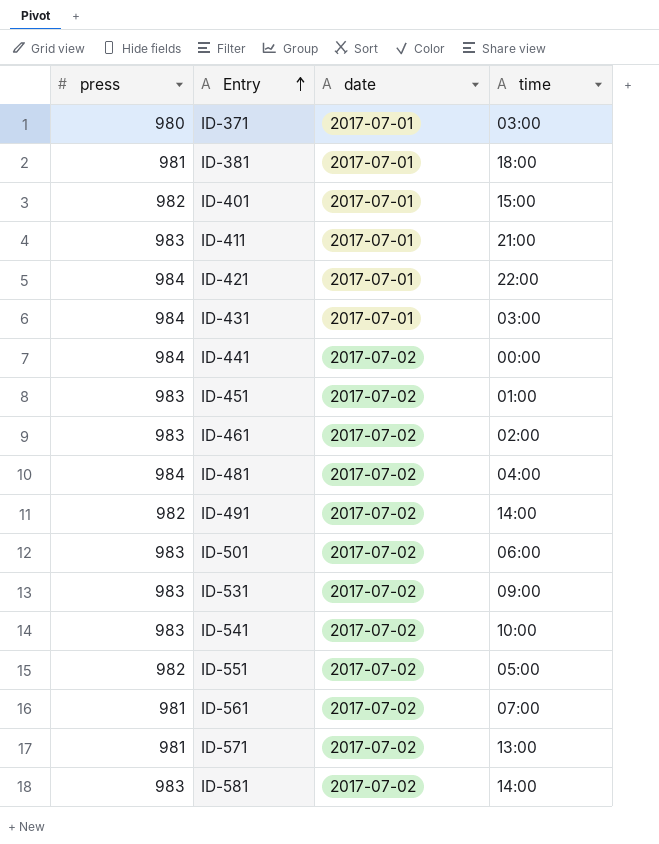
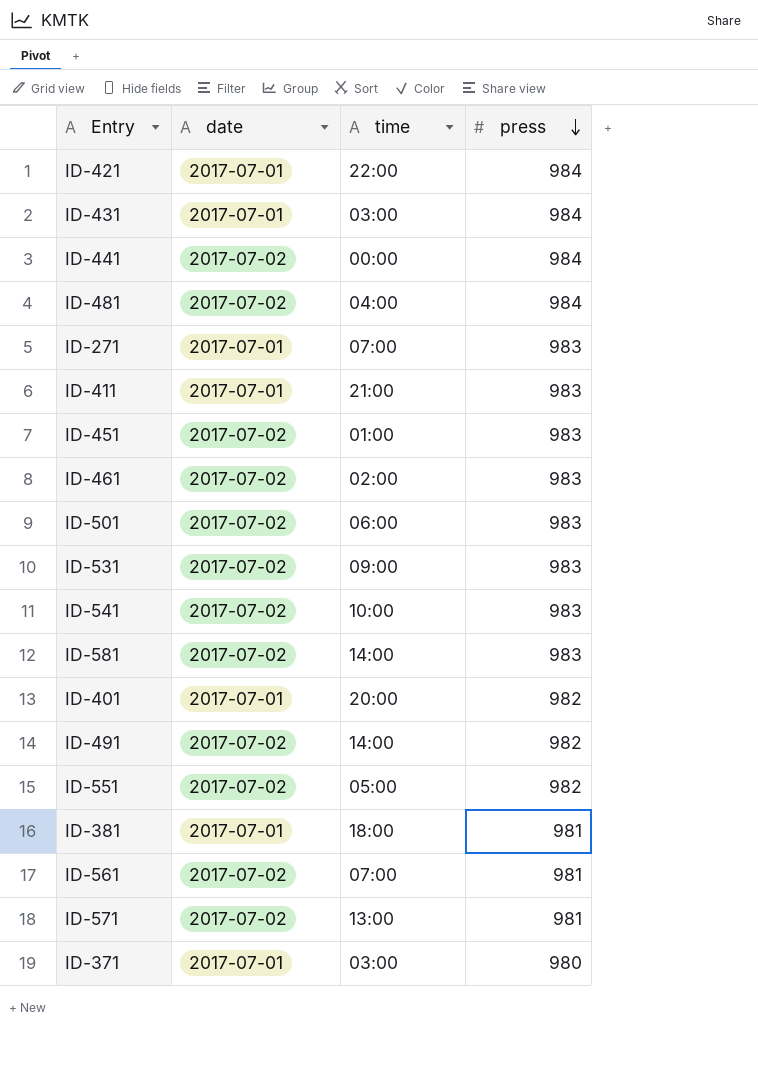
row order: Entry ascending -> press descending
column press | position: 1 -> 4
row ID-271: none -> 2017-07-01 | 07:00 | 983
ID-401 | time: 15:00 -> 20:00

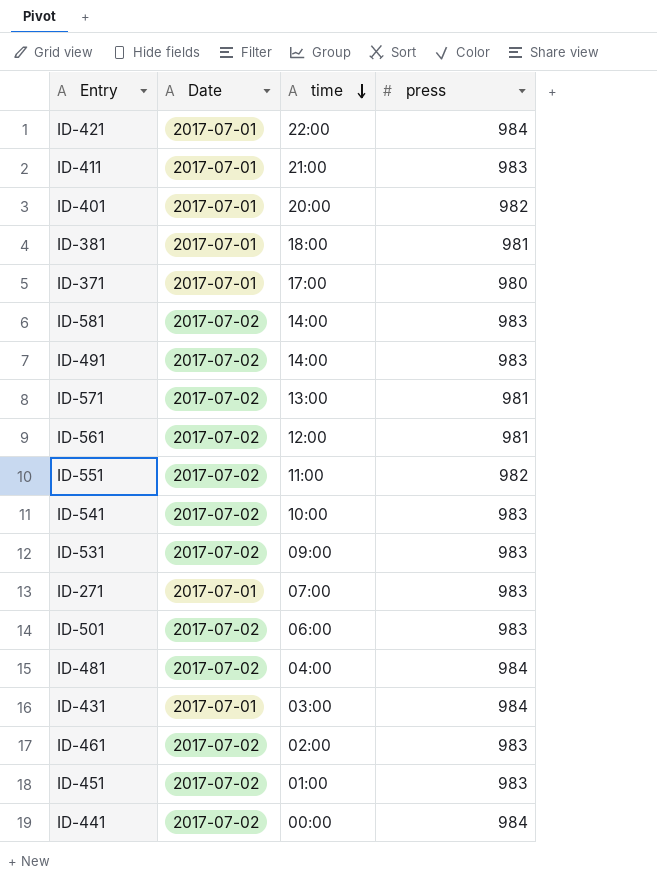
row order: press descending -> time descending
column name: date -> Date
ID-371 | time: 03:00 -> 17:00
ID-491 | press: 982 -> 983
ID-561 | time: 07:00 -> 12:00
ID-551 | time: 05:00 -> 11:00

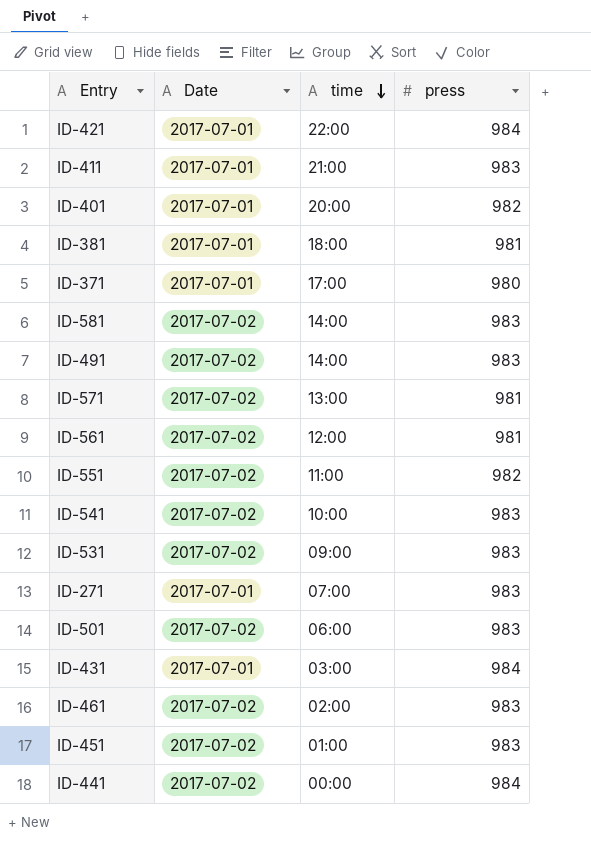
row ID-481: 2017-07-02 | 04:00 | 984 -> none

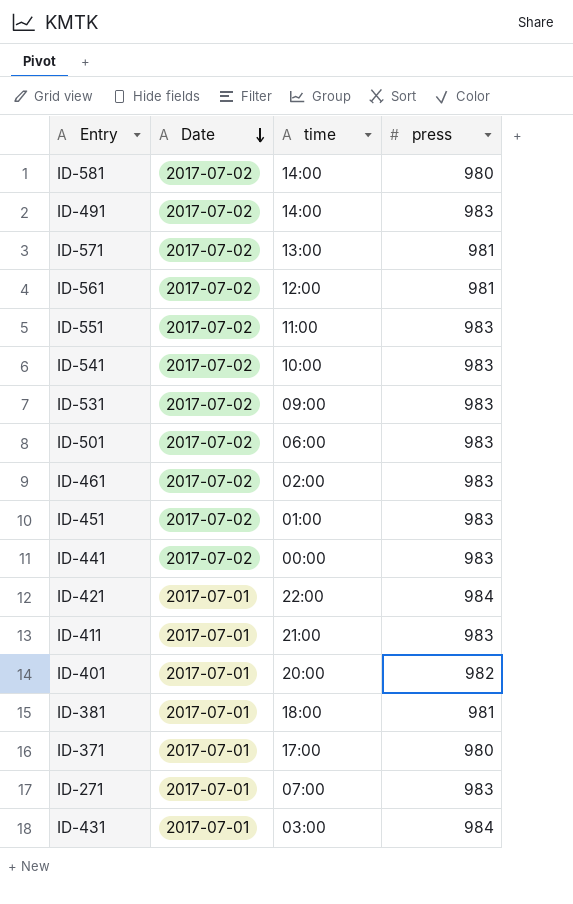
row order: time descending -> Date descending
ID-581 | press: 983 -> 980
ID-551 | press: 982 -> 983
ID-441 | press: 984 -> 983

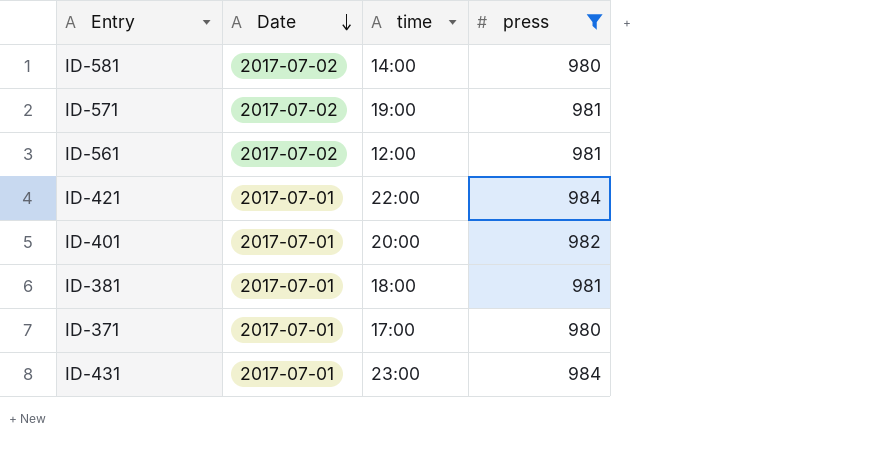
filter: none -> press != 983
ID-571 | time: 13:00 -> 19:00
ID-431 | time: 03:00 -> 23:00

